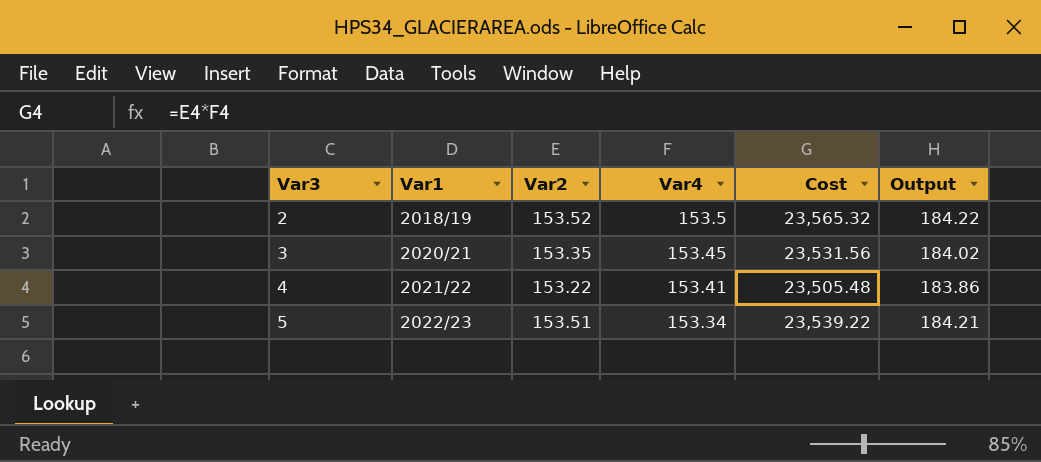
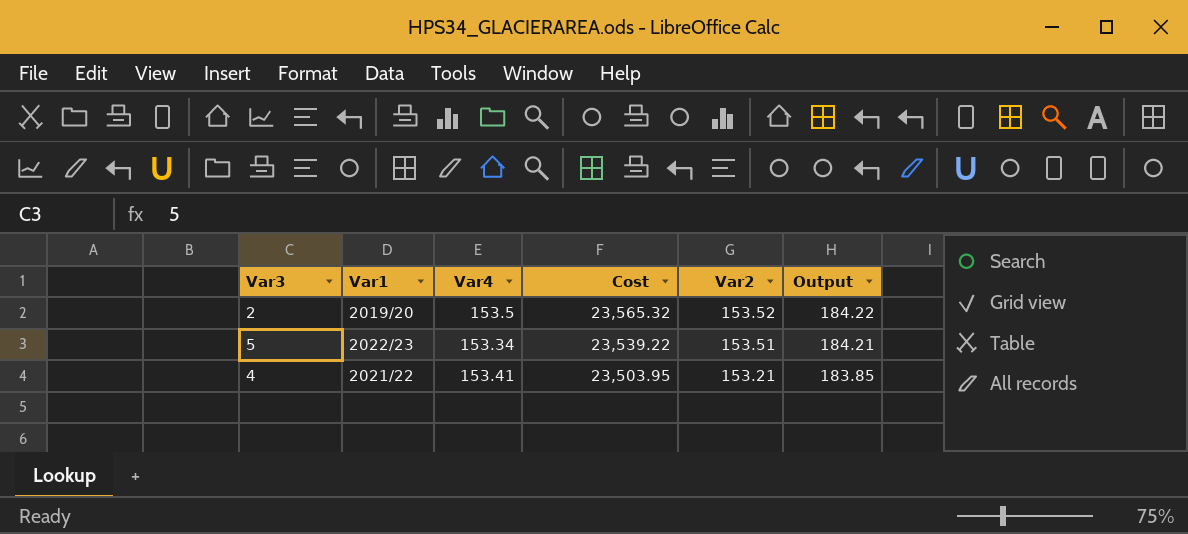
row order: Var3 ascending -> Cost descending
column Var2 | position: 3 -> 5
row 3: 2020/21 | 153.35 | 153.45 | 23,531.56 | 184.02 -> none
2 | Var1: 2018/19 -> 2019/20
4 | Cost: 23,505.48 -> 23,503.95
4 | Var2: 153.22 -> 153.21
4 | Output: 183.86 -> 183.85

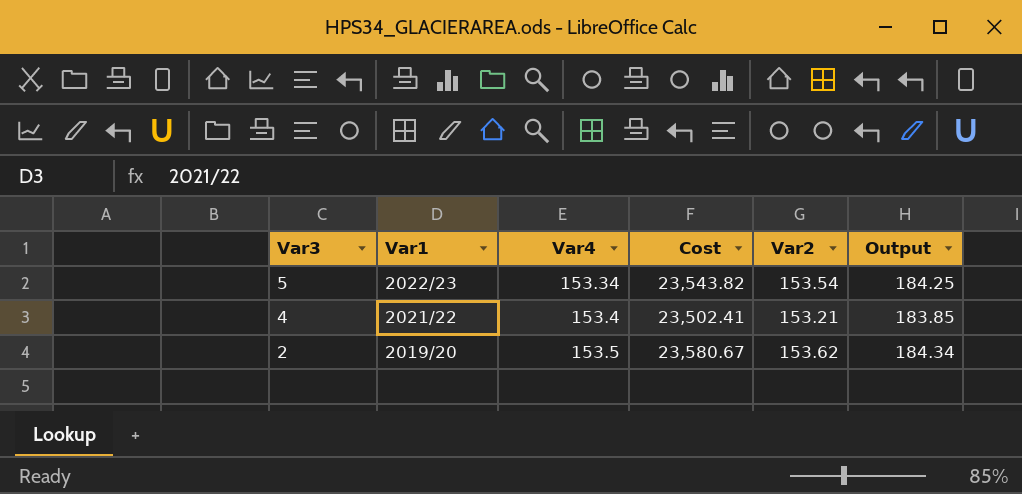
row order: Cost descending -> Var3 descending
5 | Cost: 23,539.22 -> 23,543.82
5 | Var2: 153.51 -> 153.54
5 | Output: 184.21 -> 184.25
4 | Var4: 153.41 -> 153.4
4 | Cost: 23,503.95 -> 23,502.41
2 | Cost: 23,565.32 -> 23,580.67
2 | Var2: 153.52 -> 153.62
2 | Output: 184.22 -> 184.34

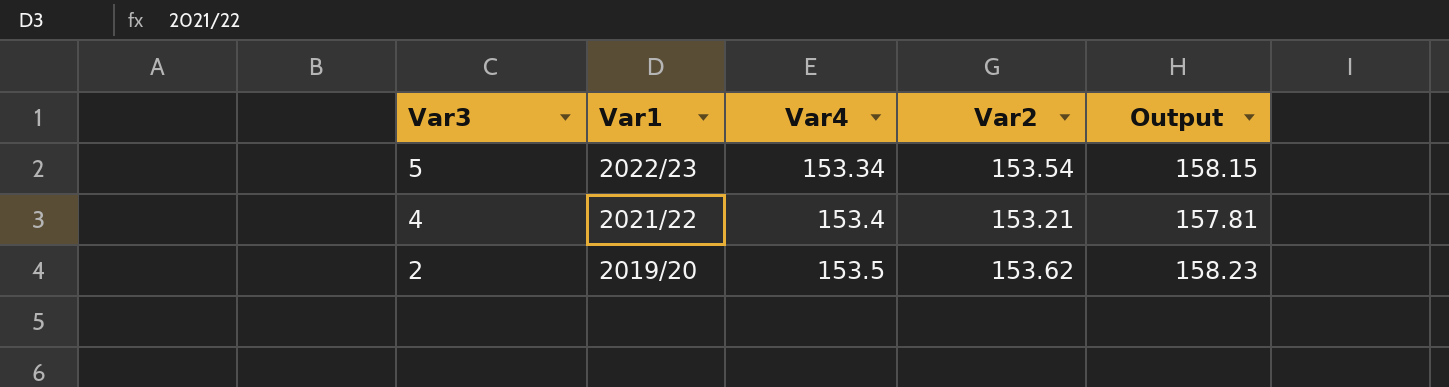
column Cost | formula: [Var4] * [Var2] -> none
column Output | formula: [Var2] * 1.2 -> [Var2] * 1.03

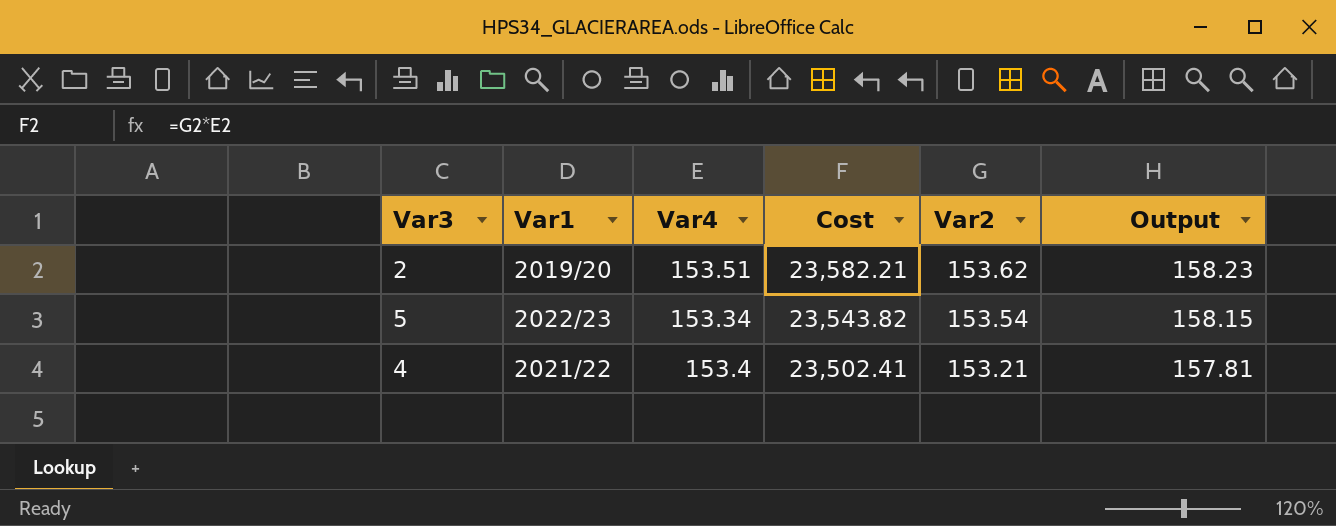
row order: Var3 descending -> Cost descending
column Cost | formula: none -> [Var4] * [Var2]
2 | Var4: 153.5 -> 153.51

